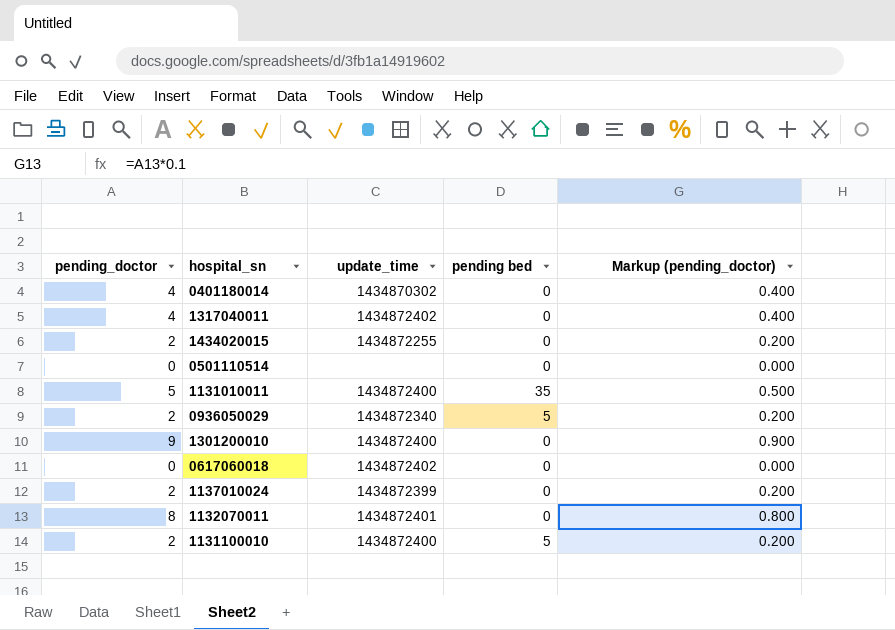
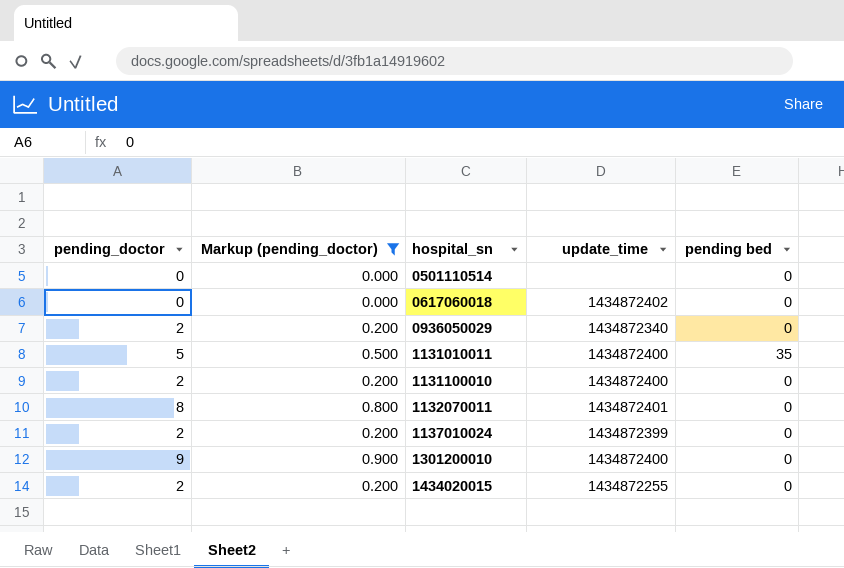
filter: none -> Markup (pending_doctor) != 0.400
row order: none -> hospital_sn ascending
column Markup (pending_doctor) | position: 5 -> 2
0936050029 | pending bed: 5 -> 0
1131100010 | pending bed: 5 -> 0

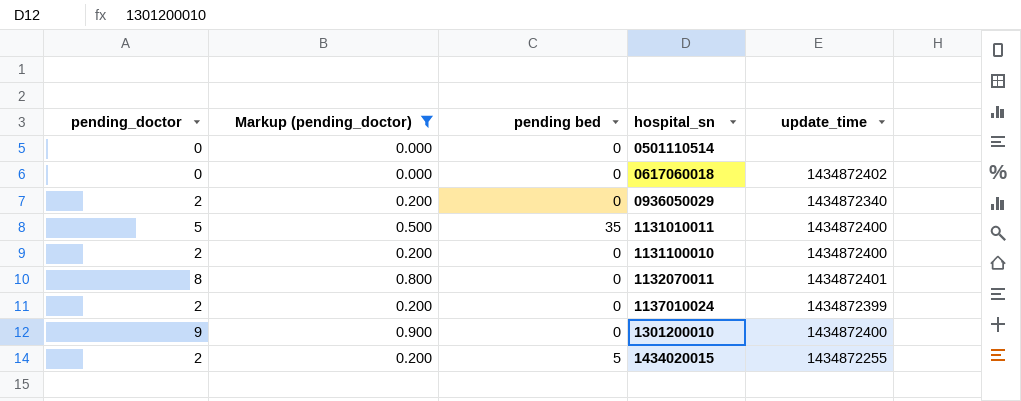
column pending bed | position: 5 -> 3
1434020015 | pending bed: 0 -> 5

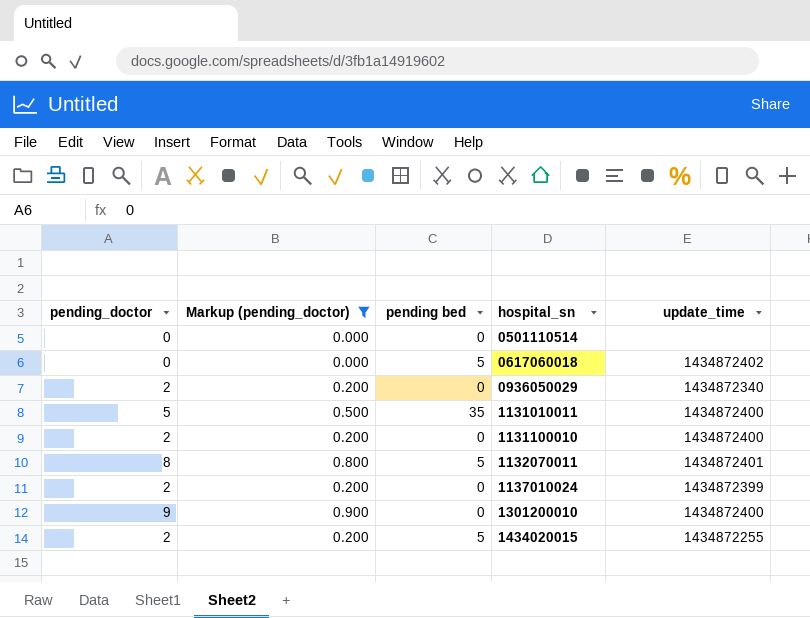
0617060018 | pending bed: 0 -> 5
1132070011 | pending bed: 0 -> 5

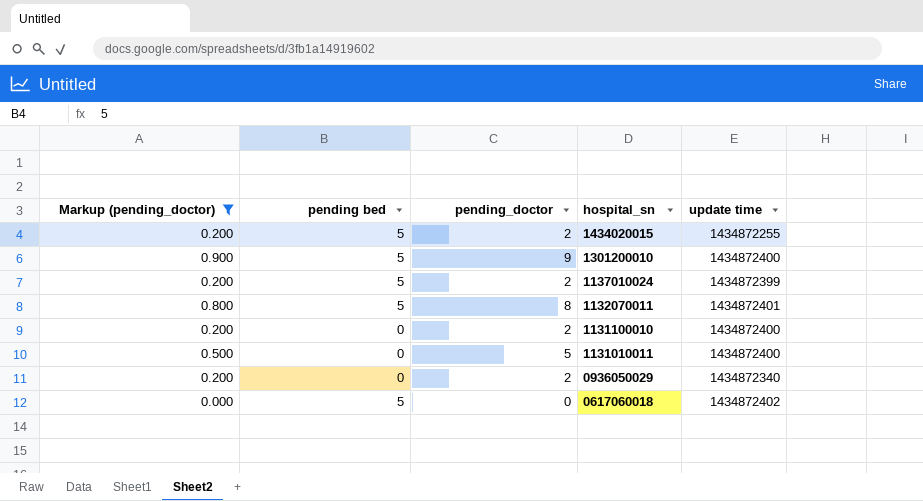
row order: hospital_sn ascending -> hospital_sn descending
column pending_doctor | position: 1 -> 3
column name: update_time -> update time
row 0501110514: 0 | 0.000 | 0 | none -> none
1301200010 | pending bed: 0 -> 5
1137010024 | pending bed: 0 -> 5
1131010011 | pending bed: 35 -> 0

